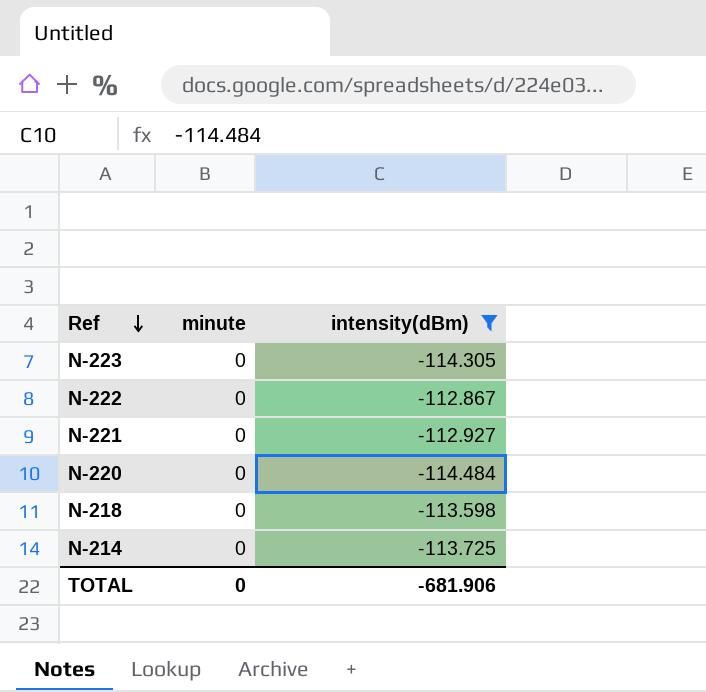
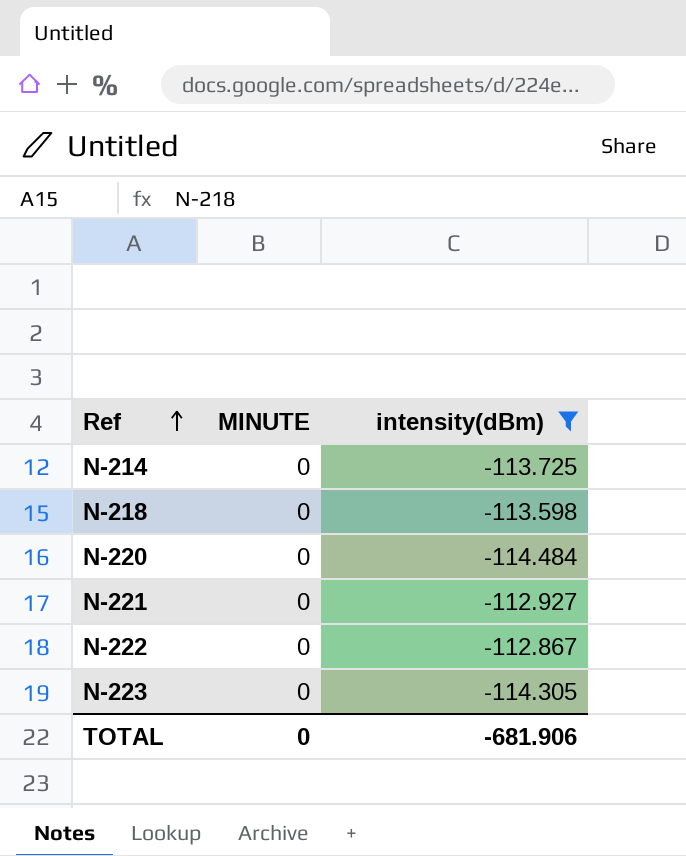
row order: Ref descending -> Ref ascending
column name: minute -> MINUTE

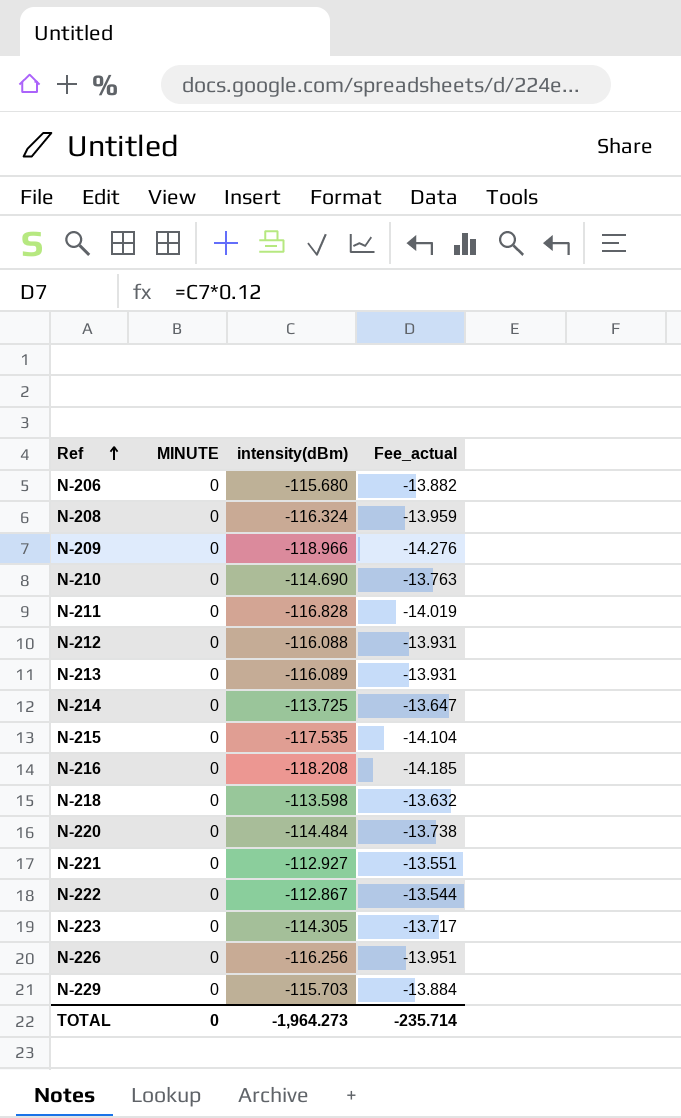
filter: intensity(dBm) >= -114.484 -> none
column Fee_actual | formula: none -> [intensity(dBm)] * 0.12
TOTAL | intensity(dBm): -681.906 -> -1,964.273

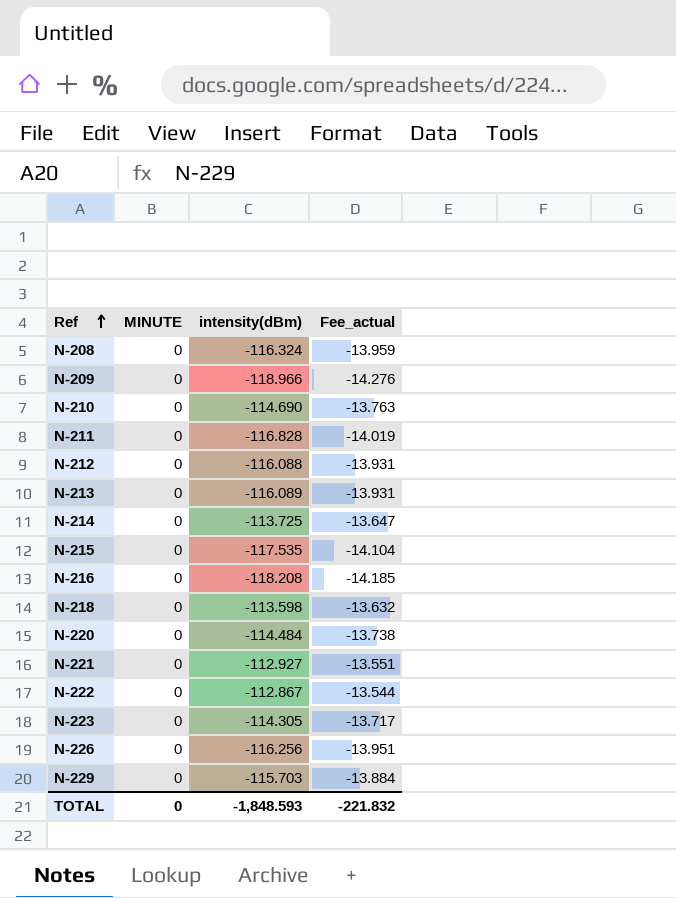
row N-206: 0 | -115.680 | -13.882 -> none
TOTAL | intensity(dBm): -1,964.273 -> -1,848.593
TOTAL | Fee_actual: -235.714 -> -221.832

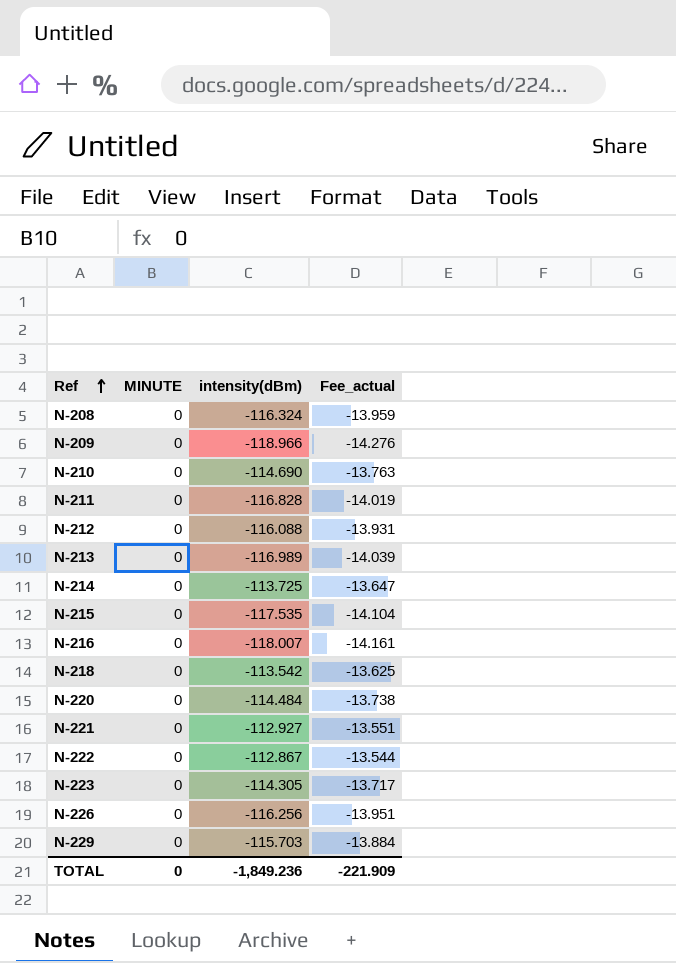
N-213 | intensity(dBm): -116.089 -> -116.989
N-213 | Fee_actual: -13.931 -> -14.039
N-216 | intensity(dBm): -118.208 -> -118.007
N-216 | Fee_actual: -14.185 -> -14.161
N-218 | intensity(dBm): -113.598 -> -113.542
N-218 | Fee_actual: -13.632 -> -13.625
TOTAL | intensity(dBm): -1,848.593 -> -1,849.236
TOTAL | Fee_actual: -221.832 -> -221.909

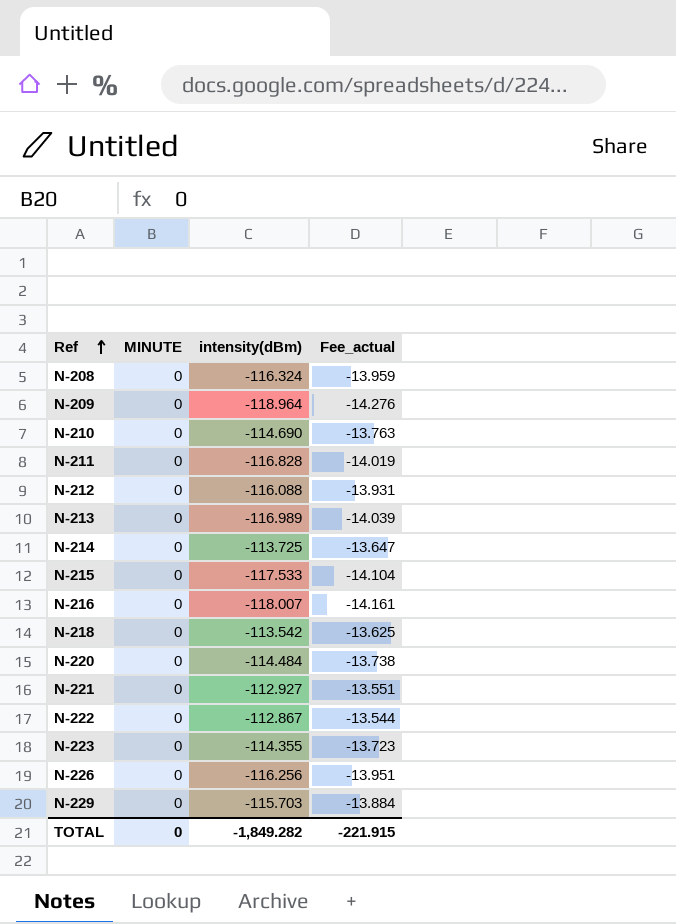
N-209 | intensity(dBm): -118.966 -> -118.964
N-215 | intensity(dBm): -117.535 -> -117.533
N-223 | intensity(dBm): -114.305 -> -114.355
N-223 | Fee_actual: -13.717 -> -13.723
TOTAL | intensity(dBm): -1,849.236 -> -1,849.282
TOTAL | Fee_actual: -221.909 -> -221.915

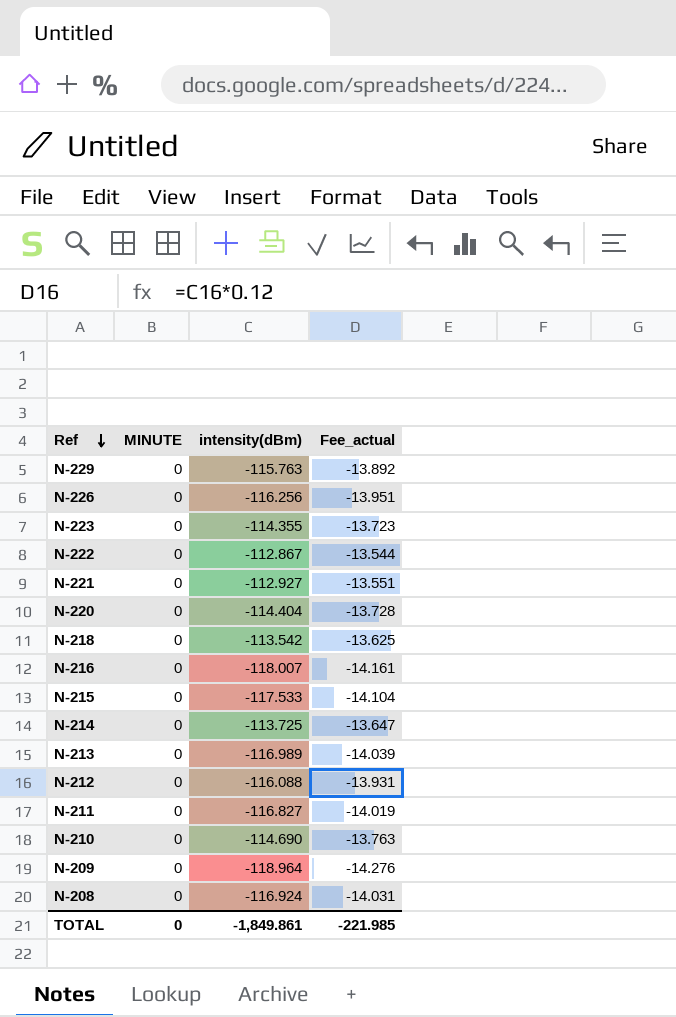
row order: Ref ascending -> Ref descending
N-229 | intensity(dBm): -115.703 -> -115.763
N-229 | Fee_actual: -13.884 -> -13.892
N-220 | intensity(dBm): -114.484 -> -114.404
N-220 | Fee_actual: -13.738 -> -13.728
N-211 | intensity(dBm): -116.828 -> -116.827
N-208 | intensity(dBm): -116.324 -> -116.924
N-208 | Fee_actual: -13.959 -> -14.031
TOTAL | intensity(dBm): -1,849.282 -> -1,849.861
TOTAL | Fee_actual: -221.915 -> -221.985

